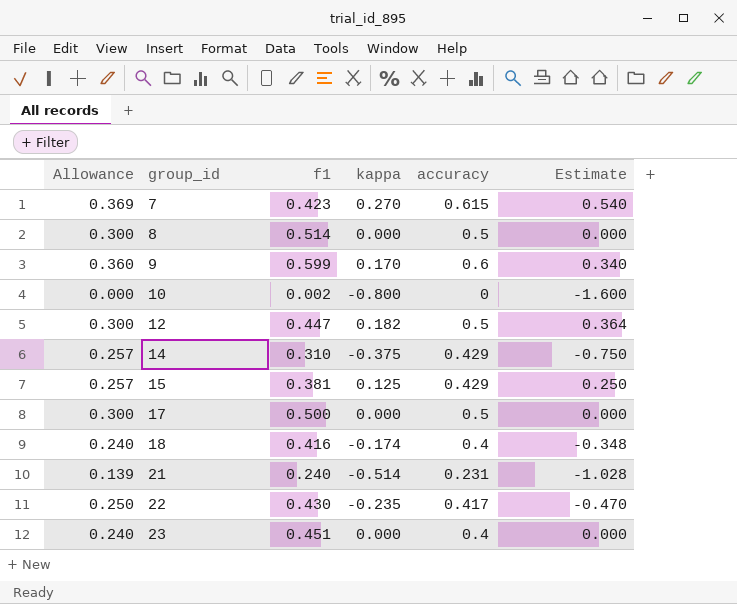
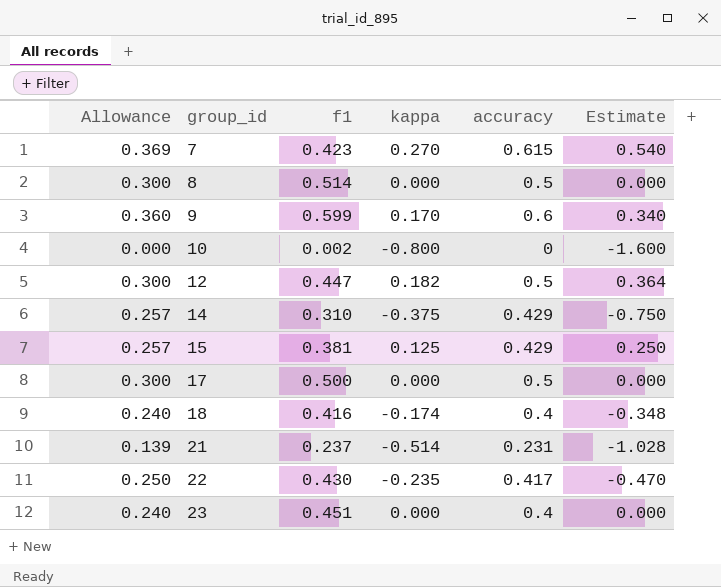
21 | f1: 0.240 -> 0.237

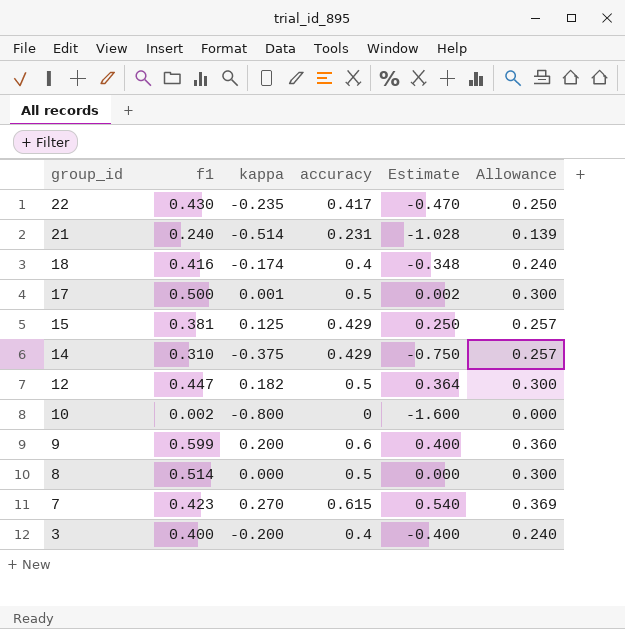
row order: group_id ascending -> group_id descending
column Allowance | position: 1 -> 6
row 23: 0.240 | 0.451 | 0.000 | 0.4 | 0.000 -> none
21 | f1: 0.237 -> 0.240
17 | kappa: 0.000 -> 0.001
17 | Estimate: 0.000 -> 0.002
9 | kappa: 0.170 -> 0.200
9 | Estimate: 0.340 -> 0.400
row 3: none -> 0.400 | -0.200 | 0.4 | -0.400 | 0.240

